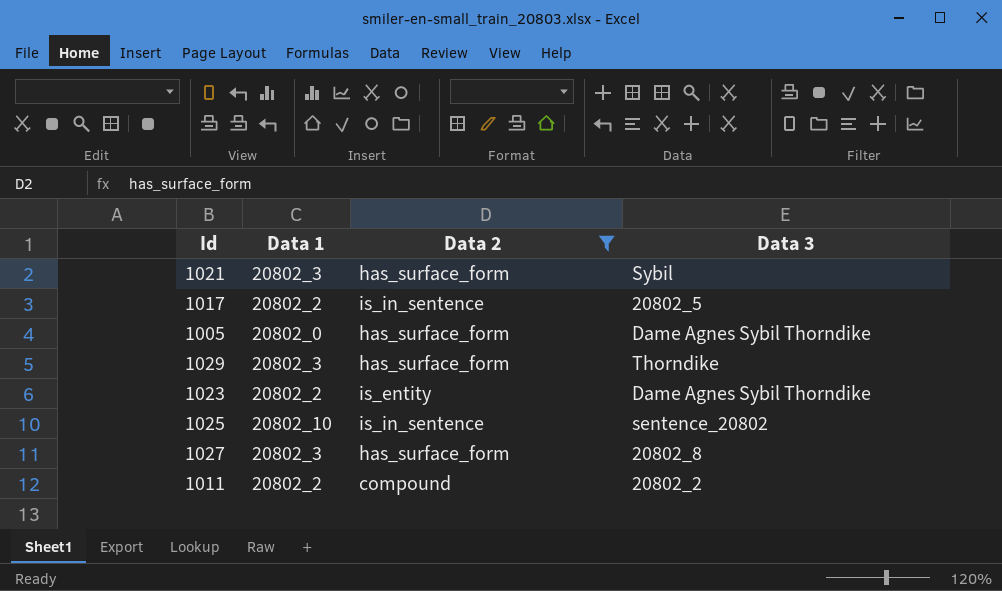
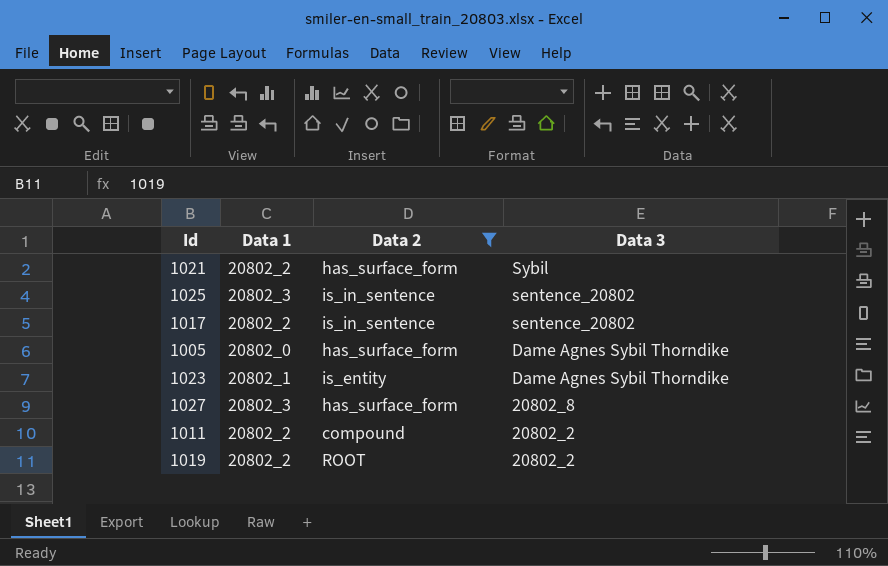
row order: none -> Data 3 descending
row 1029: 20802_3 | has_surface_form | Thorndike -> none
1021 | Data 1: 20802_3 -> 20802_2
1025 | Data 1: 20802_10 -> 20802_3
1017 | Data 3: 20802_5 -> sentence_20802
1023 | Data 1: 20802_2 -> 20802_1
row 1019: none -> 20802_2 | ROOT | 20802_2

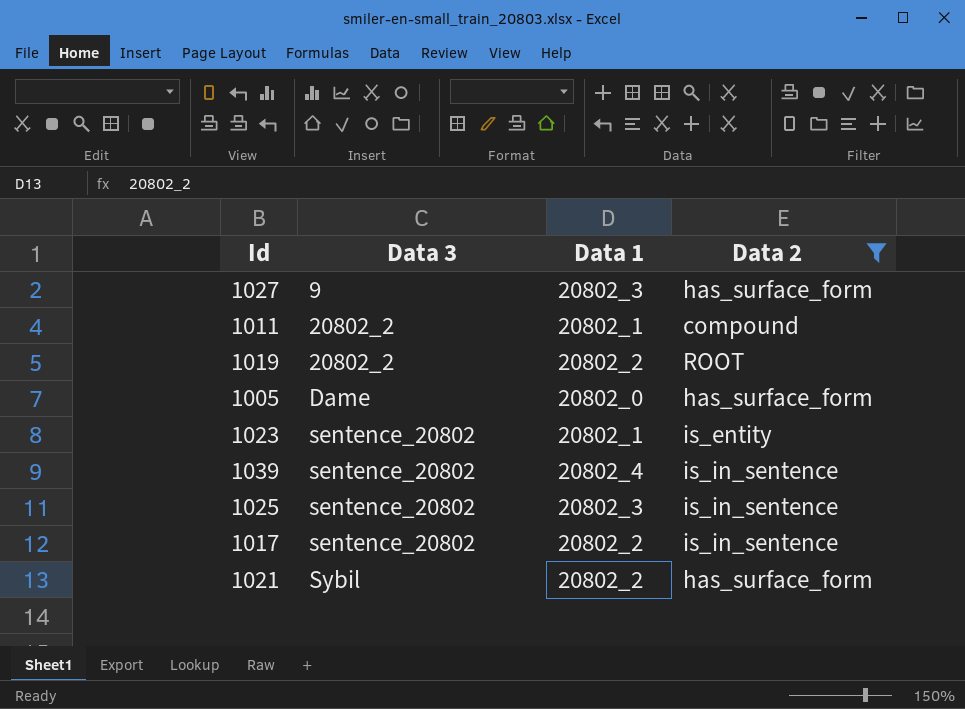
row order: Data 3 descending -> Data 3 ascending
column Data 3 | position: 4 -> 2
1027 | Data 3: 20802_8 -> 9
1011 | Data 1: 20802_2 -> 20802_1
1005 | Data 3: Dame Agnes Sybil Thorndike -> Dame
1023 | Data 3: Dame Agnes Sybil Thorndike -> sentence_20802
row 1039: none -> sentence_20802 | 20802_4 | is_in_sentence

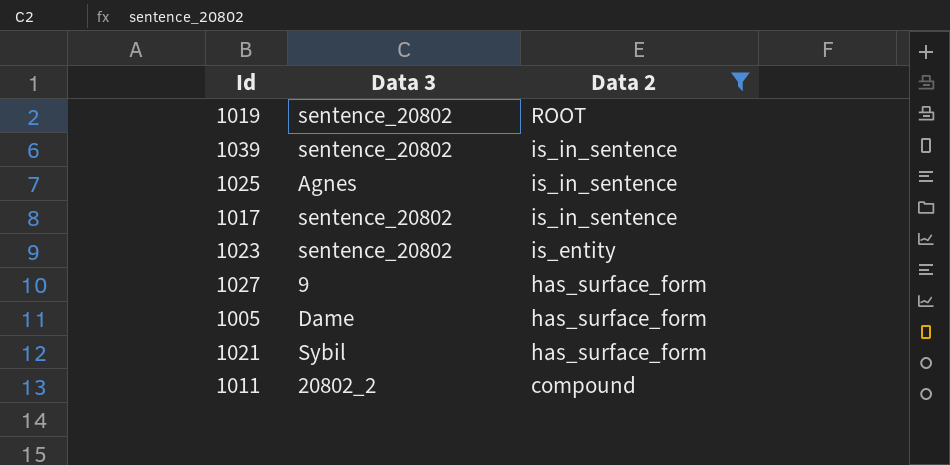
row order: Data 3 ascending -> Data 2 descending
column Data 1 | position: 3 -> none
1019 | Data 3: 20802_2 -> sentence_20802
1025 | Data 3: sentence_20802 -> Agnes

